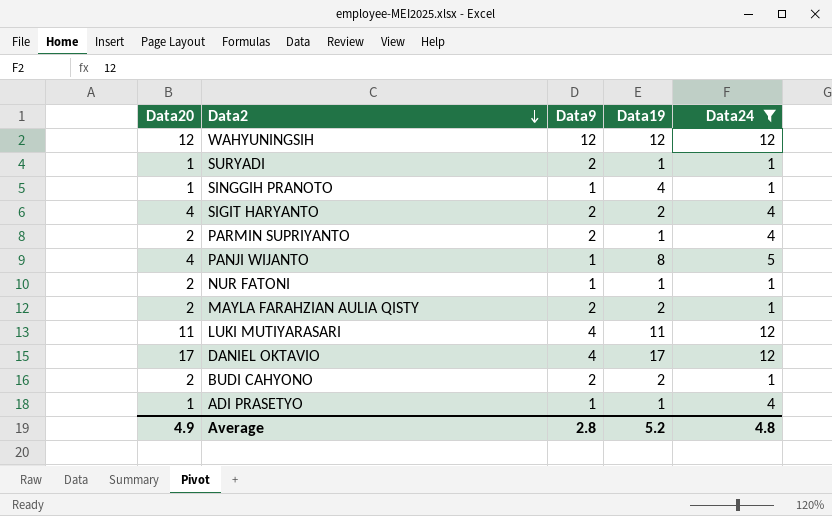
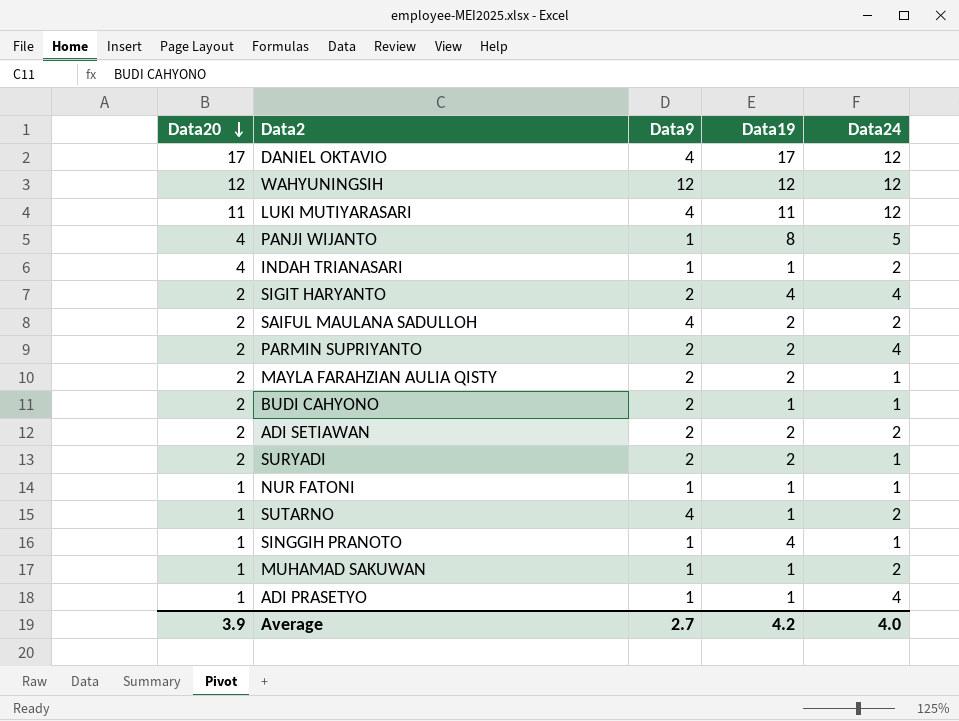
filter: Data24 != 2 -> none
row order: Data2 descending -> Data20 descending
SIGIT HARYANTO | Data20: 4 -> 2
SIGIT HARYANTO | Data19: 2 -> 4
PARMIN SUPRIYANTO | Data19: 1 -> 2
BUDI CAHYONO | Data19: 2 -> 1
SURYADI | Data20: 1 -> 2
SURYADI | Data19: 1 -> 2
NUR FATONI | Data20: 2 -> 1
Average | Data20: 4.9 -> 3.9
Average | Data9: 2.8 -> 2.7
Average | Data19: 5.2 -> 4.2
Average | Data24: 4.8 -> 4.0

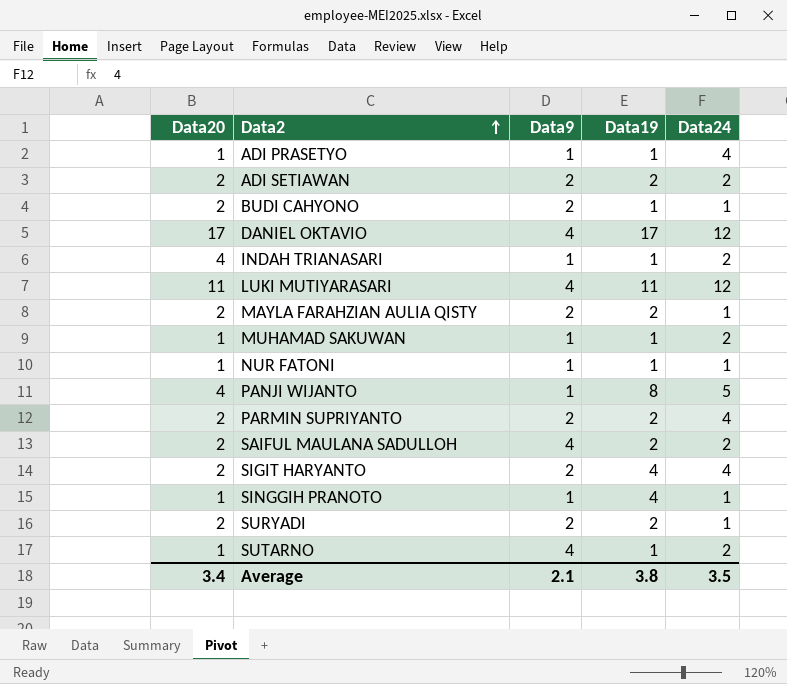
row order: Data20 descending -> Data2 ascending
row WAHYUNINGSIH: 12 | 12 | 12 | 12 -> none
Average | Data20: 3.9 -> 3.4
Average | Data9: 2.7 -> 2.1
Average | Data19: 4.2 -> 3.8
Average | Data24: 4.0 -> 3.5

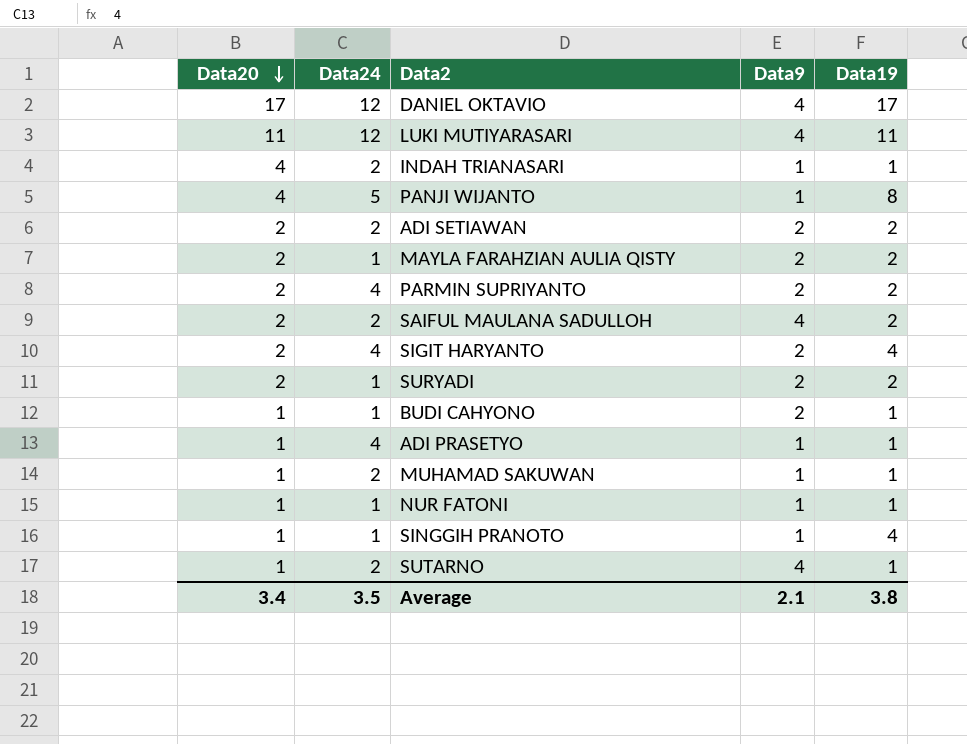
row order: Data2 ascending -> Data20 descending
column Data24 | position: 5 -> 2
BUDI CAHYONO | Data20: 2 -> 1

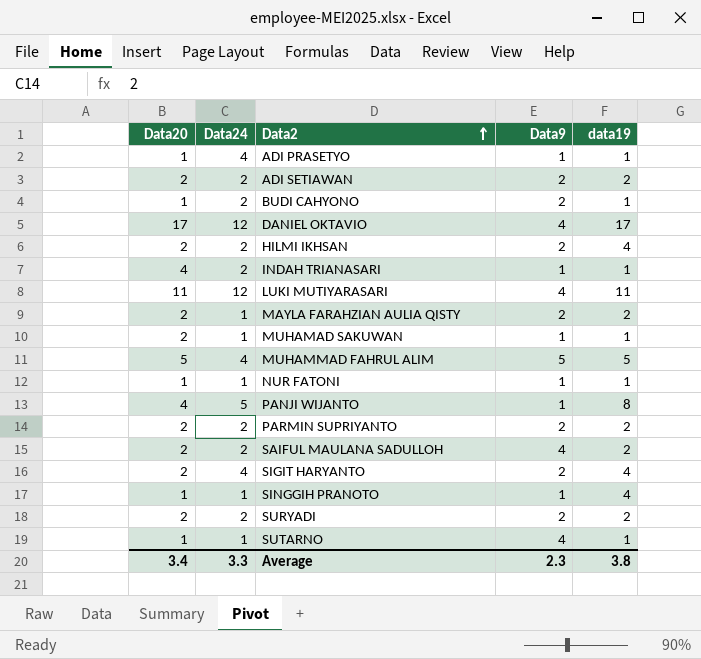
row order: Data20 descending -> Data2 ascending
column name: Data19 -> data19
BUDI CAHYONO | Data24: 1 -> 2
row HILMI IKHSAN: none -> 2 | 2 | 2 | 4
MUHAMAD SAKUWAN | Data20: 1 -> 2
MUHAMAD SAKUWAN | Data24: 2 -> 1
row MUHAMMAD FAHRUL ALIM: none -> 5 | 4 | 5 | 5
PARMIN SUPRIYANTO | Data24: 4 -> 2
SURYADI | Data24: 1 -> 2
SUTARNO | Data24: 2 -> 1
Average | Data24: 3.5 -> 3.3
Average | Data9: 2.1 -> 2.3

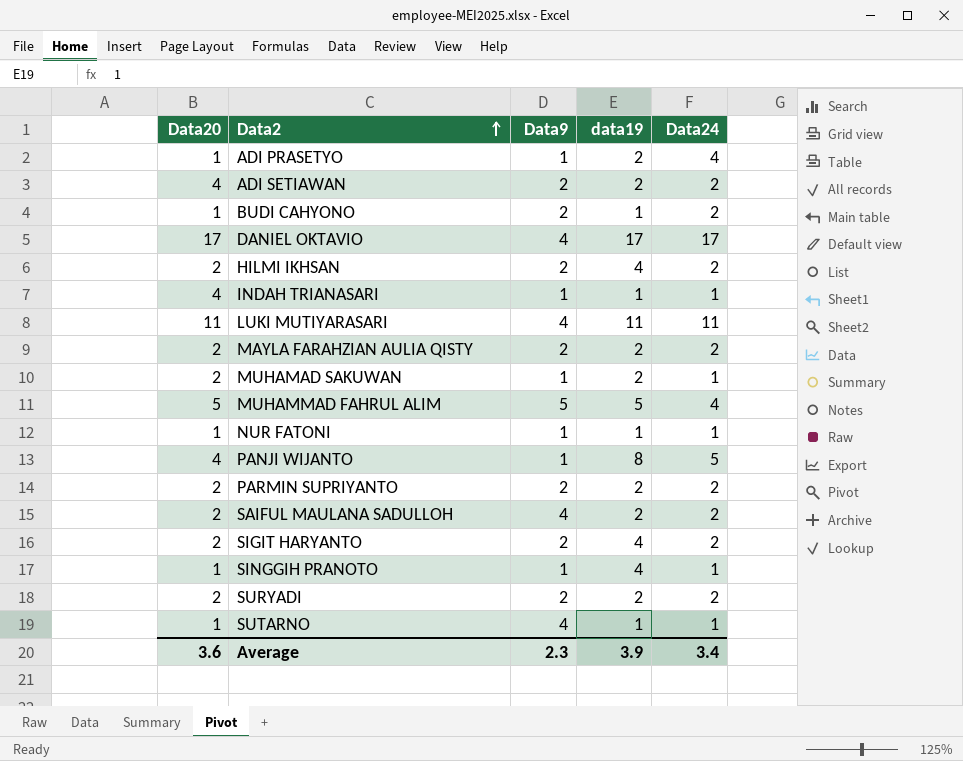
column Data24 | position: 2 -> 5
ADI PRASETYO | data19: 1 -> 2
ADI SETIAWAN | Data20: 2 -> 4
DANIEL OKTAVIO | Data24: 12 -> 17
INDAH TRIANASARI | Data24: 2 -> 1
LUKI MUTIYARASARI | Data24: 12 -> 11
MAYLA FARAHZIAN AULIA QISTY | Data24: 1 -> 2
MUHAMAD SAKUWAN | data19: 1 -> 2
SIGIT HARYANTO | Data24: 4 -> 2
Average | Data20: 3.4 -> 3.6
Average | data19: 3.8 -> 3.9
Average | Data24: 3.3 -> 3.4

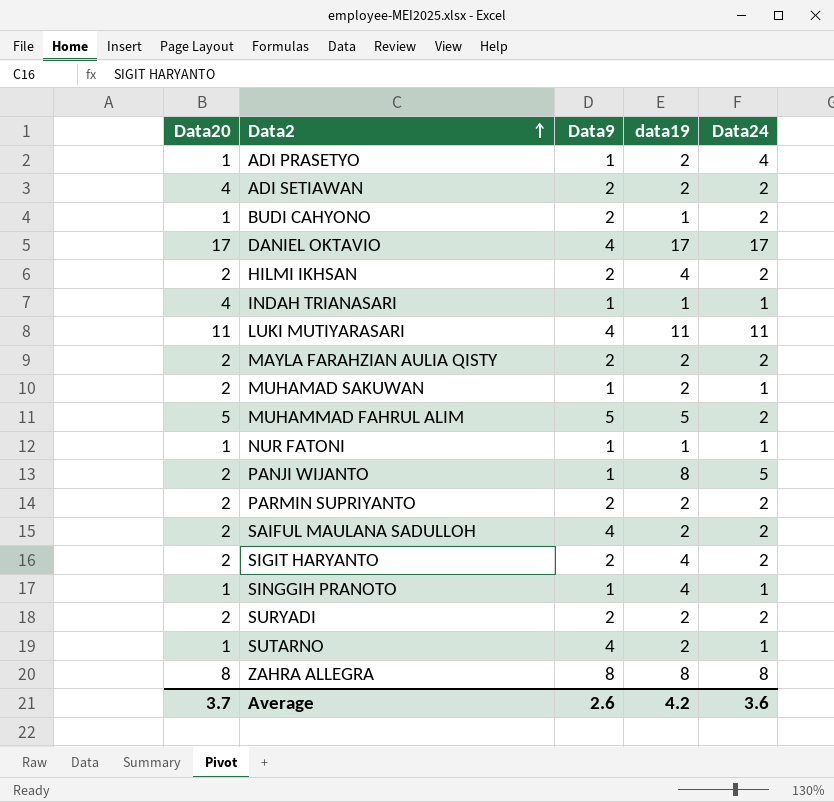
MUHAMMAD FAHRUL ALIM | Data24: 4 -> 2
PANJI WIJANTO | Data20: 4 -> 2
SUTARNO | data19: 1 -> 2
row ZAHRA ALLEGRA: none -> 8 | 8 | 8 | 8
Average | Data20: 3.6 -> 3.7
Average | Data9: 2.3 -> 2.6
Average | data19: 3.9 -> 4.2
Average | Data24: 3.4 -> 3.6

